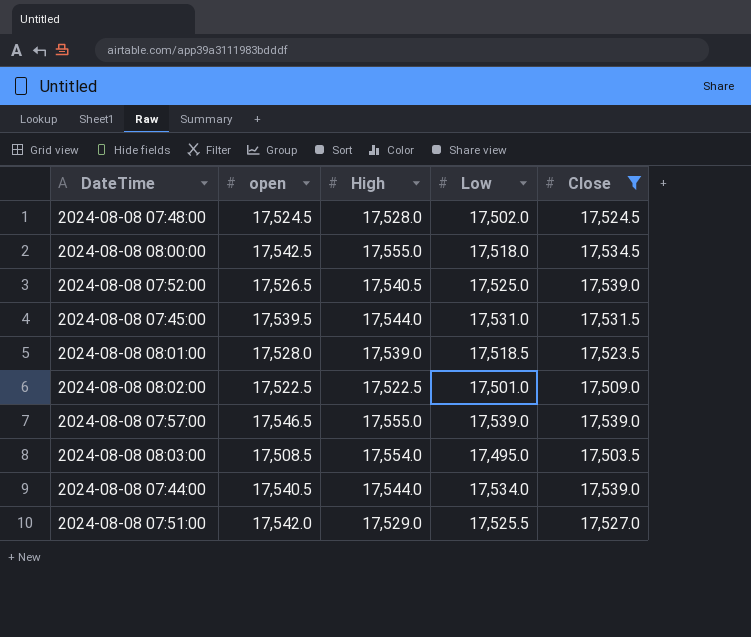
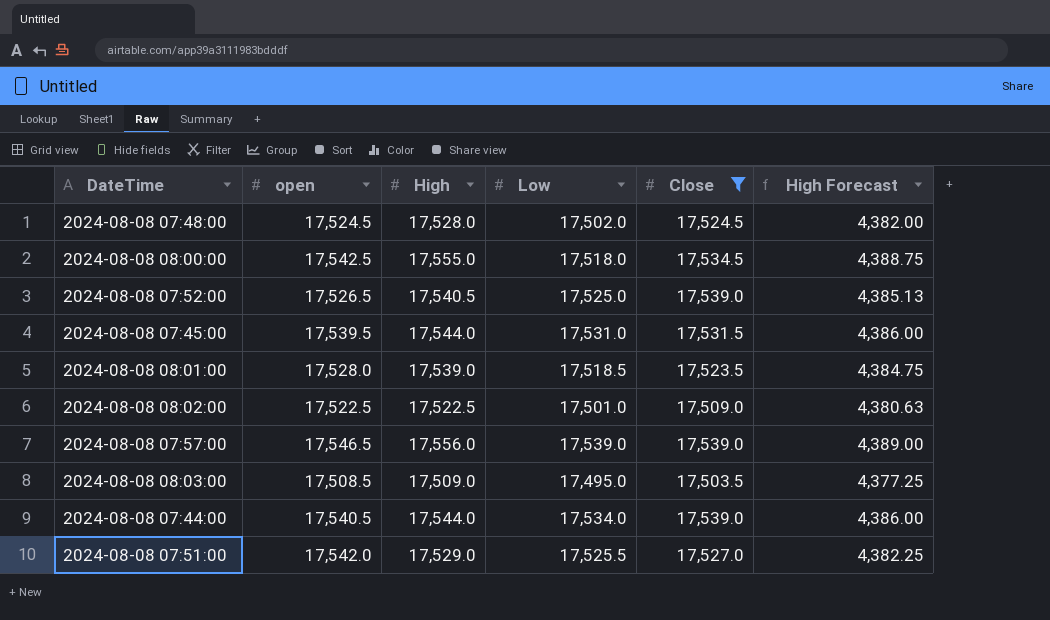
column High Forecast | formula: none -> [High] * 0.25
2024-08-08 07:57:00 | High: 17,555.0 -> 17,556.0
2024-08-08 08:03:00 | High: 17,554.0 -> 17,509.0

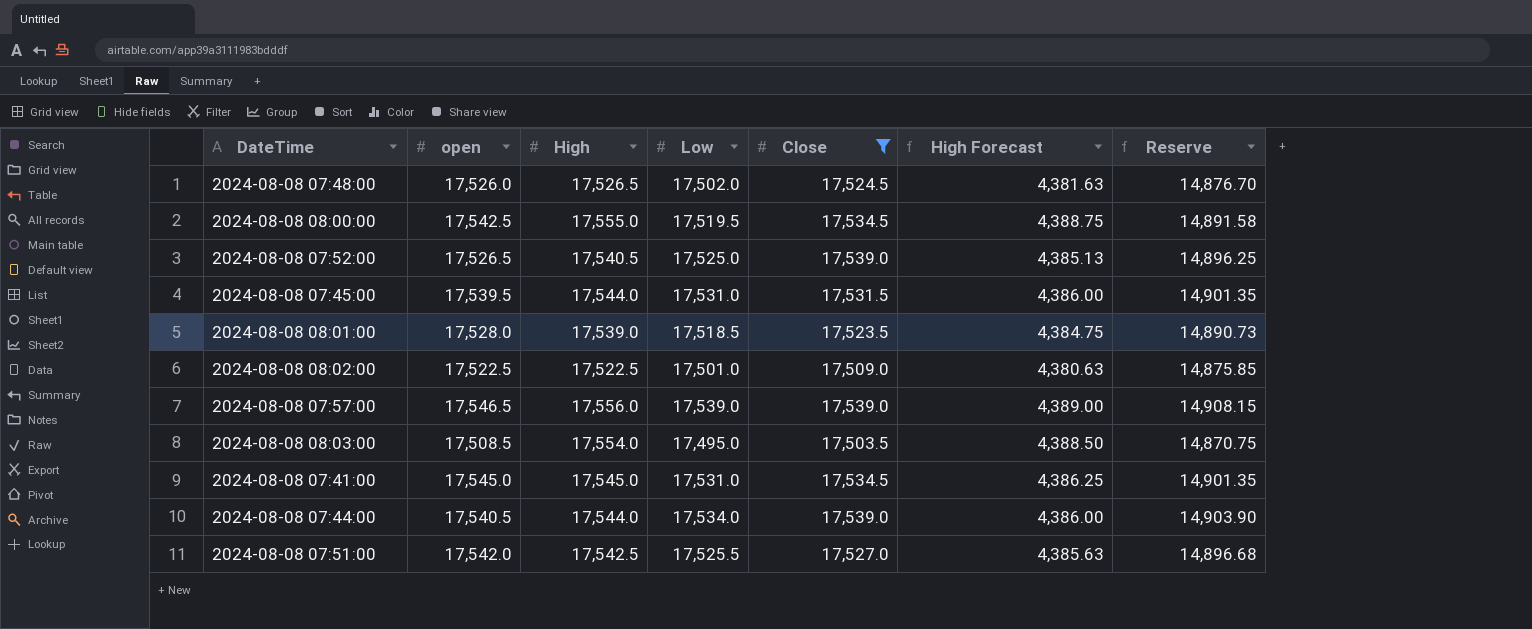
column Reserve | formula: none -> [Low] * 0.85
2024-08-08 07:48:00 | open: 17,524.5 -> 17,526.0
2024-08-08 07:48:00 | High: 17,528.0 -> 17,526.5
2024-08-08 07:48:00 | High Forecast: 4,382.00 -> 4,381.63
2024-08-08 08:00:00 | Low: 17,518.0 -> 17,519.5
2024-08-08 08:03:00 | High: 17,509.0 -> 17,554.0
2024-08-08 08:03:00 | High Forecast: 4,377.25 -> 4,388.50
row 2024-08-08 07:41:00: none -> 17,545.0 | 17,545.0 | 17,531.0 | 17,534.5 | 4,386.25 | 14,901.35
2024-08-08 07:51:00 | High: 17,529.0 -> 17,542.5
2024-08-08 07:51:00 | High Forecast: 4,382.25 -> 4,385.63

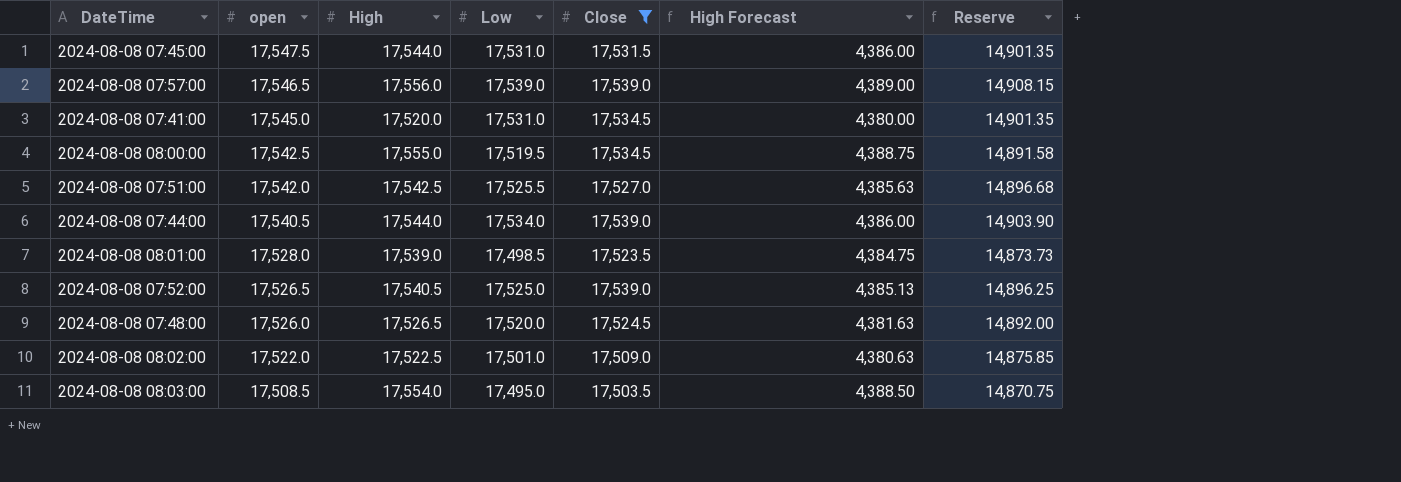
row order: none -> open descending
2024-08-08 07:45:00 | open: 17,539.5 -> 17,547.5
2024-08-08 07:41:00 | High: 17,545.0 -> 17,520.0
2024-08-08 07:41:00 | High Forecast: 4,386.25 -> 4,380.00
2024-08-08 08:01:00 | Low: 17,518.5 -> 17,498.5
2024-08-08 08:01:00 | Reserve: 14,890.73 -> 14,873.73
2024-08-08 07:48:00 | Low: 17,502.0 -> 17,520.0
2024-08-08 07:48:00 | Reserve: 14,876.70 -> 14,892.00
2024-08-08 08:02:00 | open: 17,522.5 -> 17,522.0

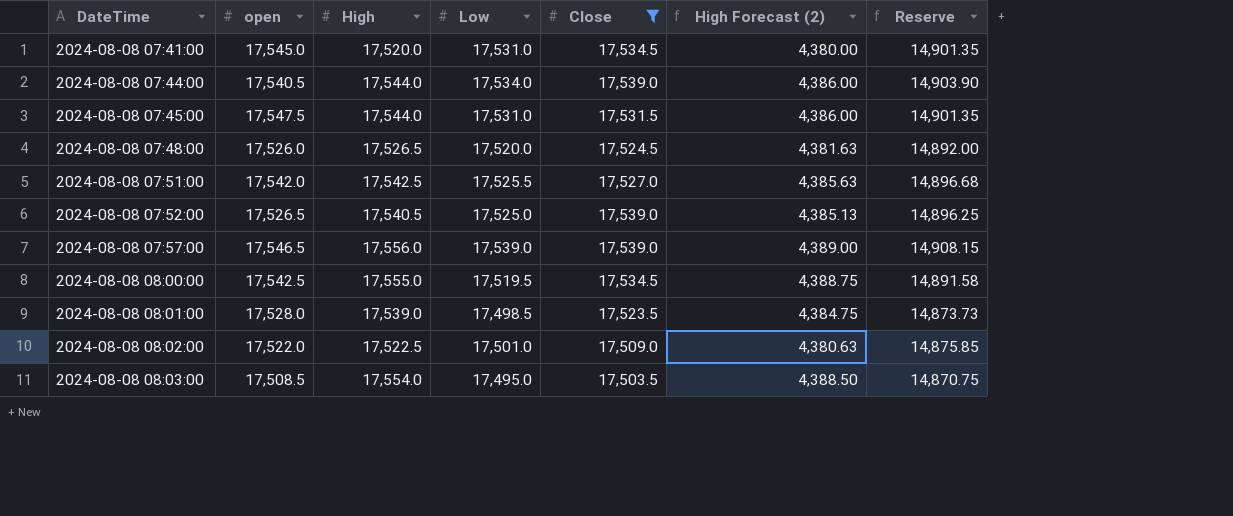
row order: open descending -> DateTime ascending
column name: High Forecast -> High Forecast (2)

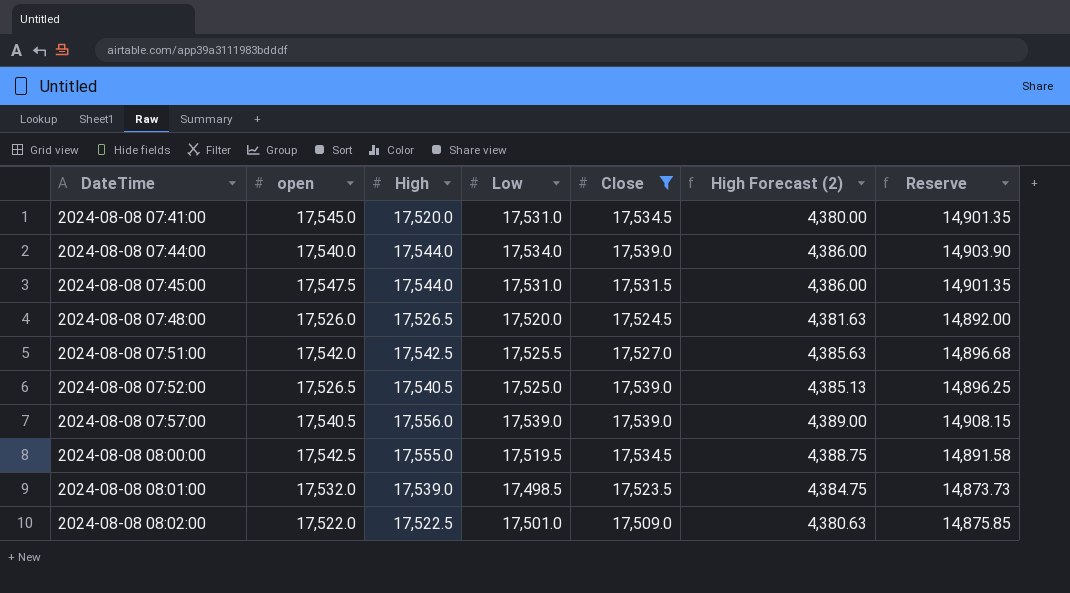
row 2024-08-08 08:03:00: 17,508.5 | 17,554.0 | 17,495.0 | 17,503.5 | 4,388.50 | 14,870.75 -> none
2024-08-08 07:44:00 | open: 17,540.5 -> 17,540.0
2024-08-08 07:57:00 | open: 17,546.5 -> 17,540.5
2024-08-08 08:01:00 | open: 17,528.0 -> 17,532.0

